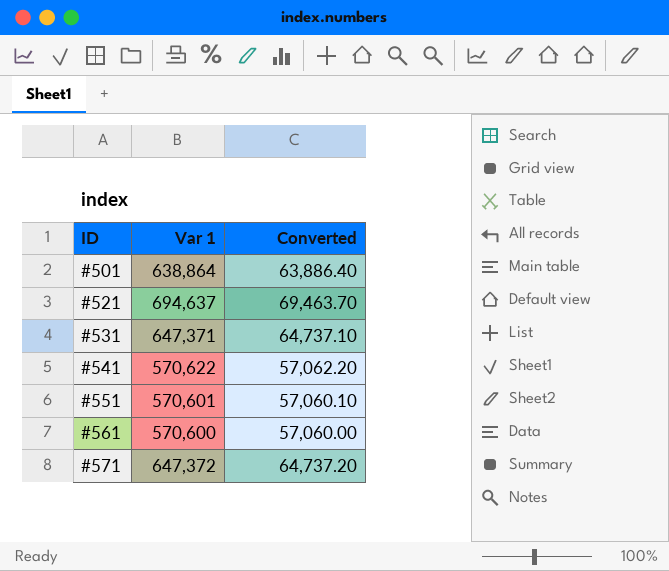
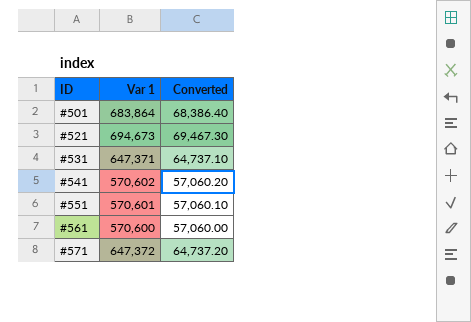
#501 | Var 1: 638,864 -> 683,864
#501 | Converted: 63,886.40 -> 68,386.40
#521 | Var 1: 694,637 -> 694,673
#521 | Converted: 69,463.70 -> 69,467.30
#541 | Var 1: 570,622 -> 570,602
#541 | Converted: 57,062.20 -> 57,060.20

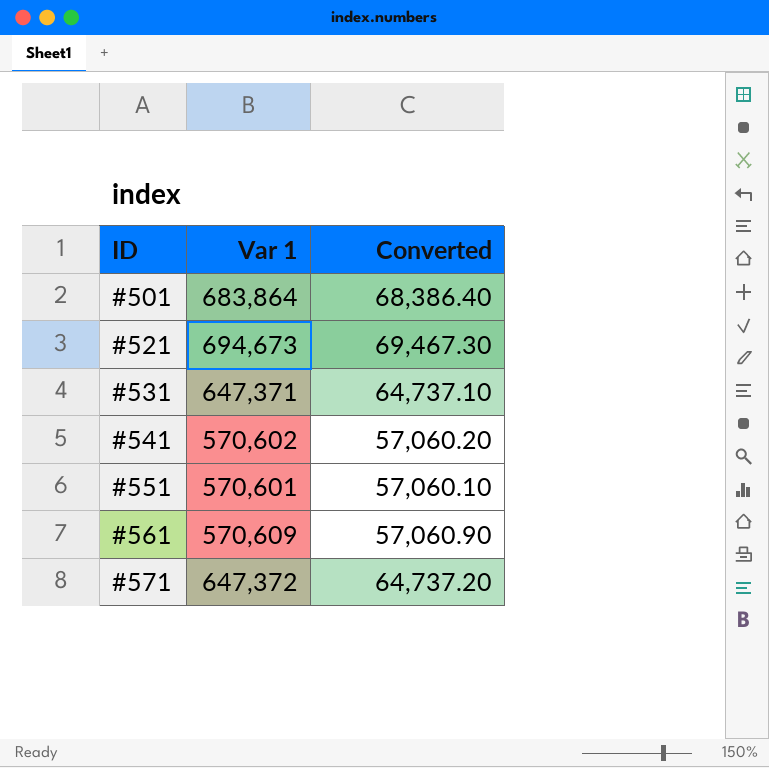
#561 | Var 1: 570,600 -> 570,609
#561 | Converted: 57,060.00 -> 57,060.90

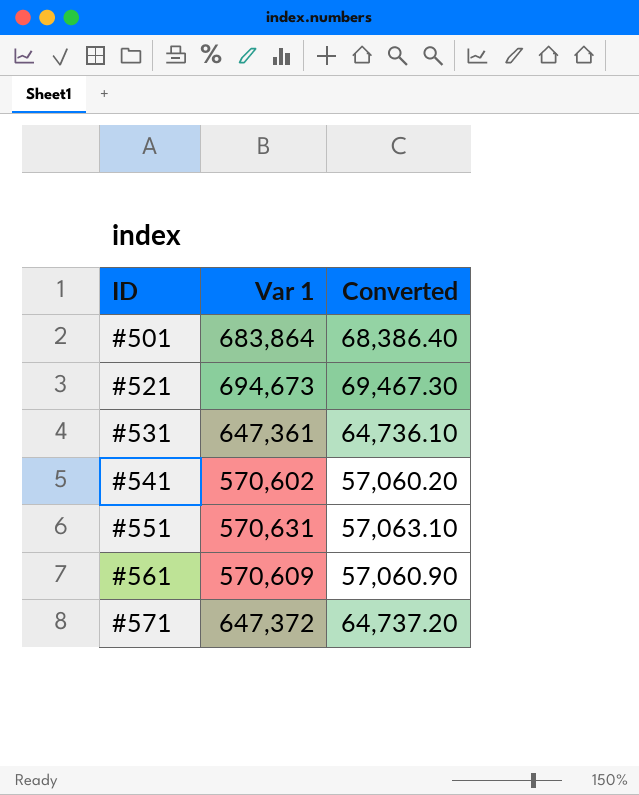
#531 | Var 1: 647,371 -> 647,361
#531 | Converted: 64,737.10 -> 64,736.10
#551 | Var 1: 570,601 -> 570,631
#551 | Converted: 57,060.10 -> 57,063.10

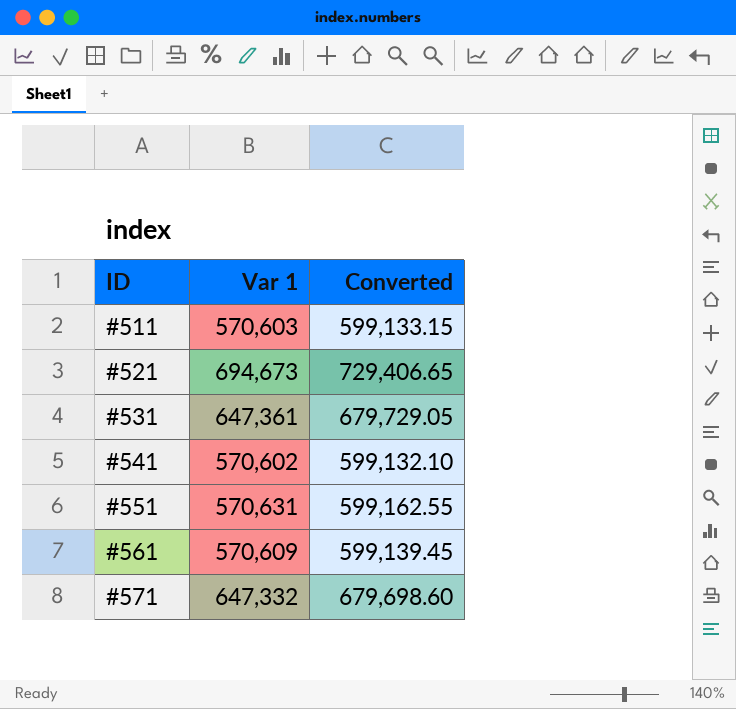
column Converted | formula: [Var 1] * 0.1 -> [Var 1] * 1.05
row #501: 683,864 | 68,386.40 -> none
row #511: none -> 570,603 | 599,133.15
#571 | Var 1: 647,372 -> 647,332

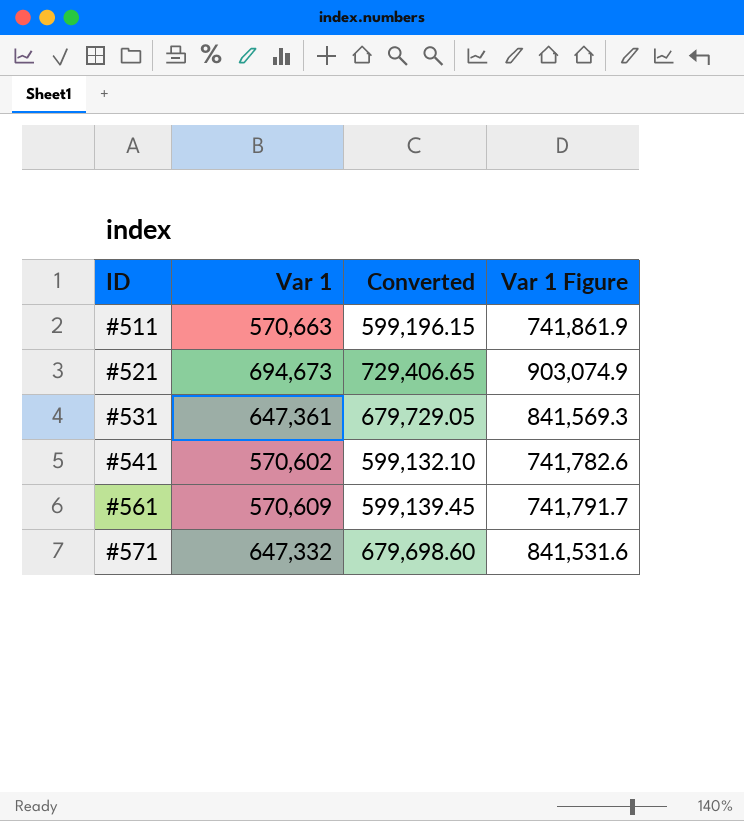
column Var 1 Figure | formula: none -> [Var 1] * 1.3
row #551: 570,631 | 599,162.55 -> none
#511 | Var 1: 570,603 -> 570,663
#511 | Converted: 599,133.15 -> 599,196.15

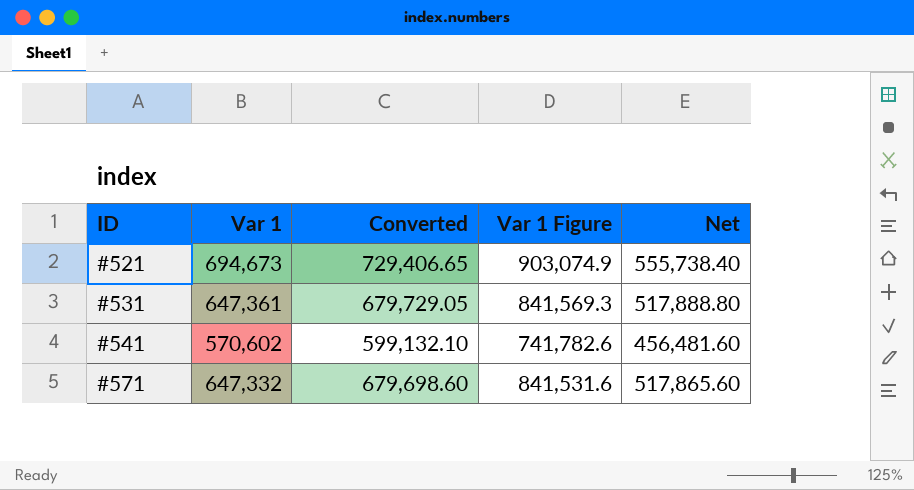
column Net | formula: none -> [Var 1] * 0.8
row #511: 570,663 | 599,196.15 | 741,861.9 -> none
row #561: 570,609 | 599,139.45 | 741,791.7 -> none

